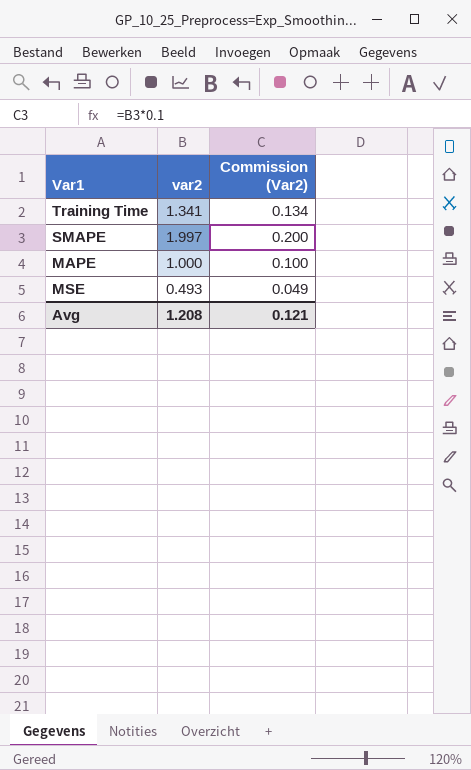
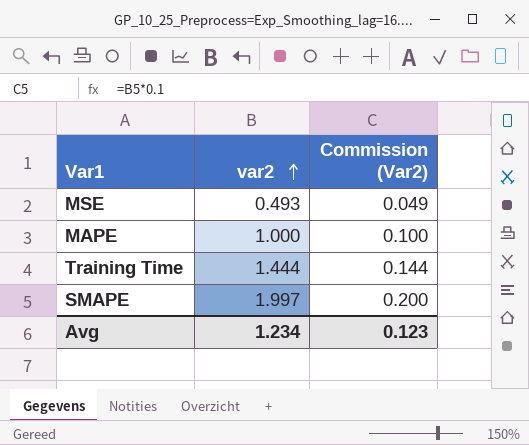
row order: none -> var2 ascending
Training Time | var2: 1.341 -> 1.444
Training Time | Commission (Var2): 0.134 -> 0.144
Avg | var2: 1.208 -> 1.234
Avg | Commission (Var2): 0.121 -> 0.123

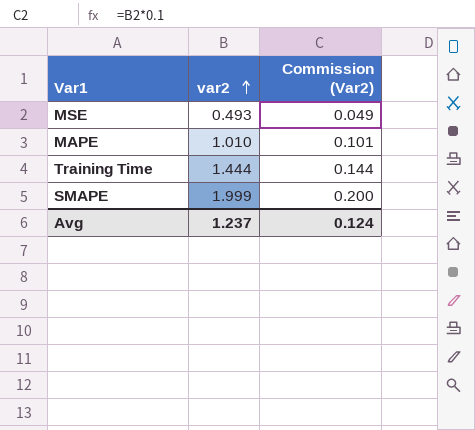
MAPE | var2: 1.000 -> 1.010
MAPE | Commission (Var2): 0.100 -> 0.101
SMAPE | var2: 1.997 -> 1.999
Avg | var2: 1.234 -> 1.237
Avg | Commission (Var2): 0.123 -> 0.124

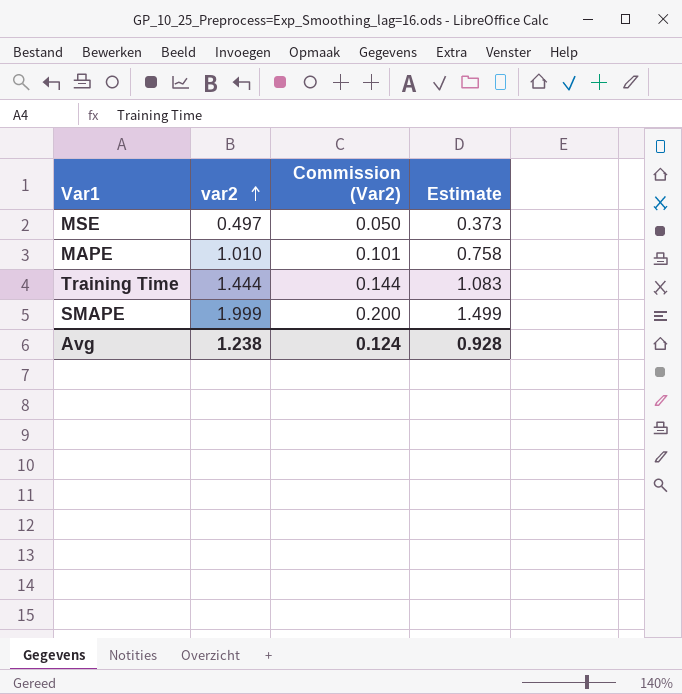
column Estimate | formula: none -> [var2] * 0.75
MSE | var2: 0.493 -> 0.497
MSE | Commission (Var2): 0.049 -> 0.050
Avg | var2: 1.237 -> 1.238

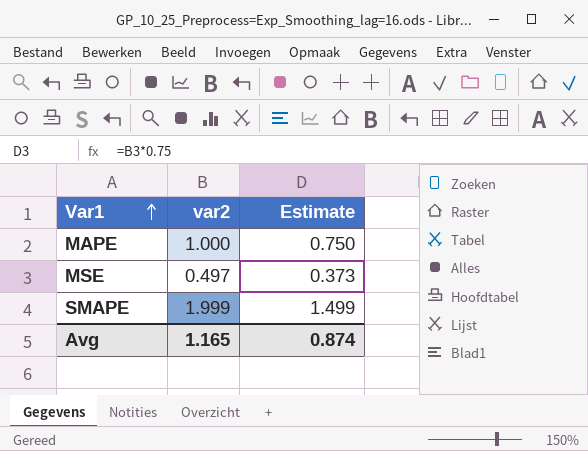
row order: var2 ascending -> Var1 ascending
column Commission (Var2) | formula: [var2] * 0.1 -> none
row Training Time: 1.444 | 0.144 | 1.083 -> none
MAPE | var2: 1.010 -> 1.000
MAPE | Estimate: 0.758 -> 0.750
Avg | var2: 1.238 -> 1.165
Avg | Estimate: 0.928 -> 0.874

